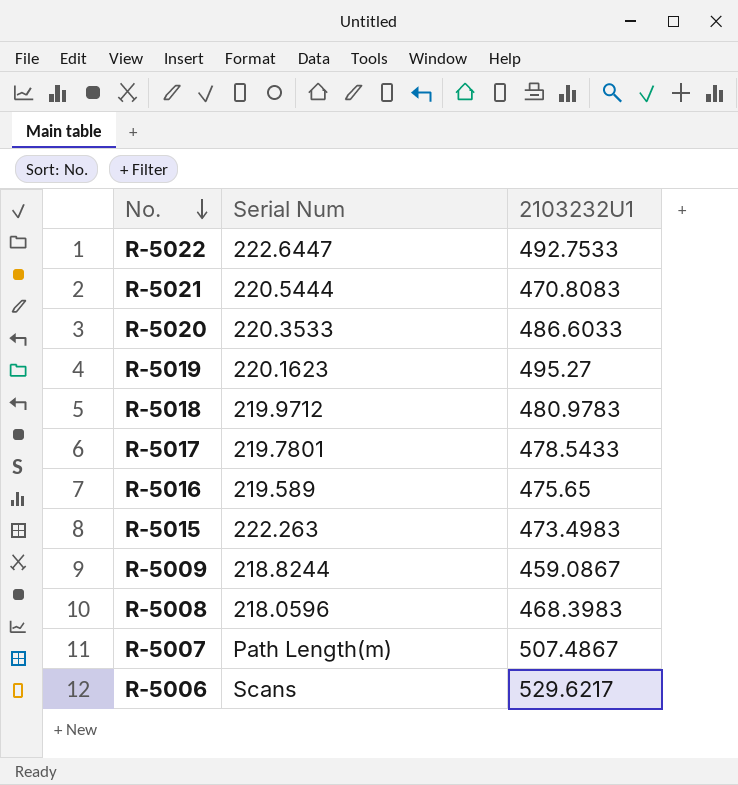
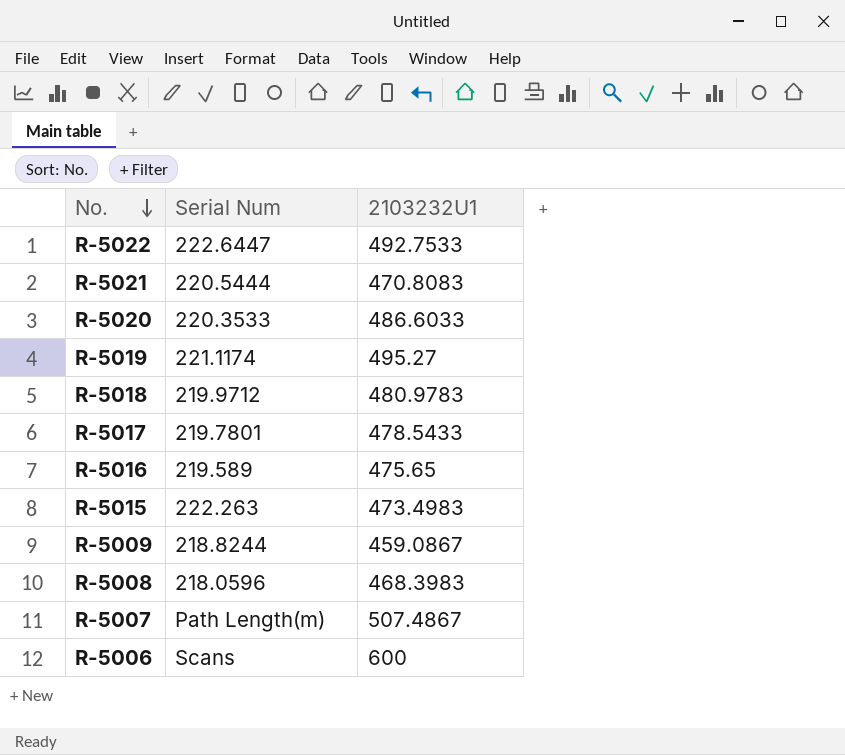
R-5019 | Serial Num: 220.1623 -> 221.1174
R-5006 | 2103232U1: 529.6217 -> 600

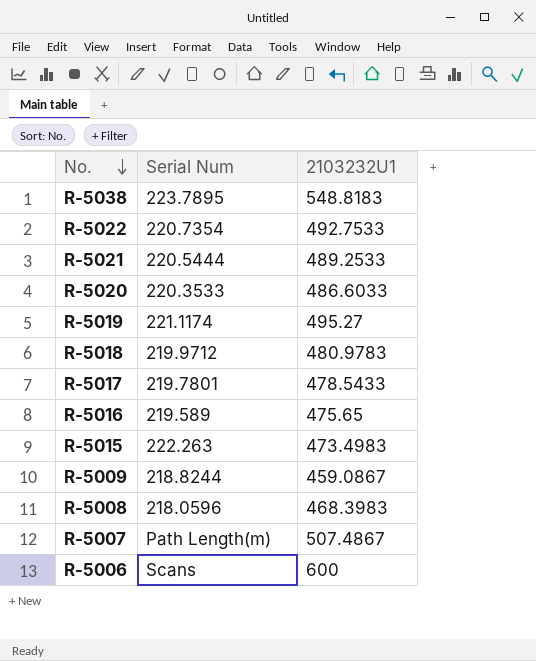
row R-5038: none -> 223.7895 | 548.8183
R-5022 | Serial Num: 222.6447 -> 220.7354
R-5021 | 2103232U1: 470.8083 -> 489.2533

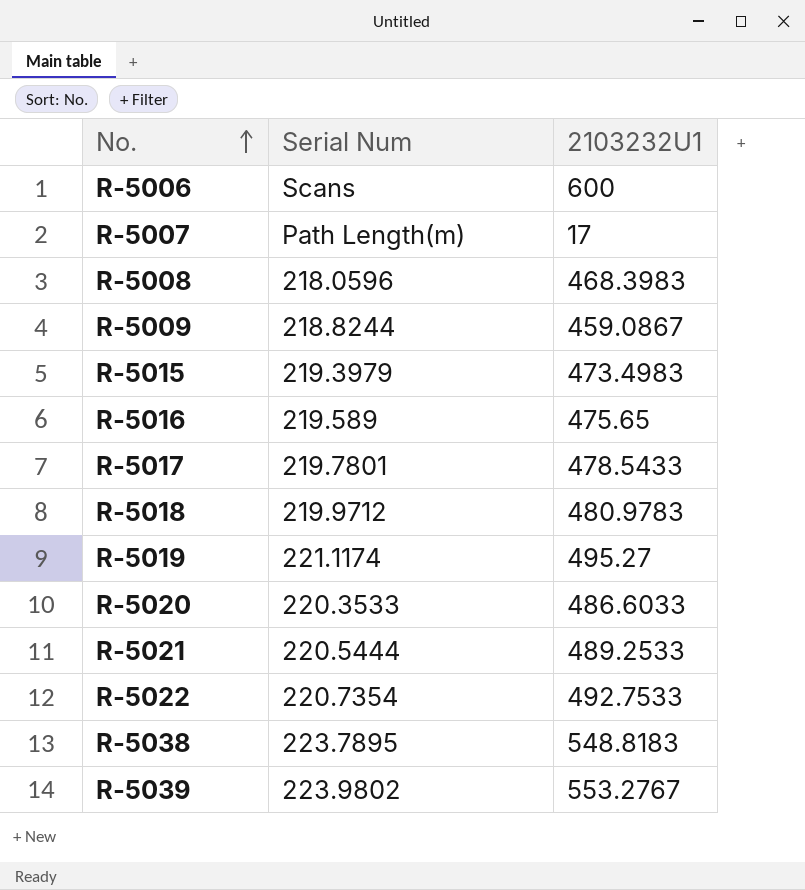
row order: No. descending -> No. ascending
R-5007 | 2103232U1: 507.4867 -> 17
R-5015 | Serial Num: 222.263 -> 219.3979
row R-5039: none -> 223.9802 | 553.2767

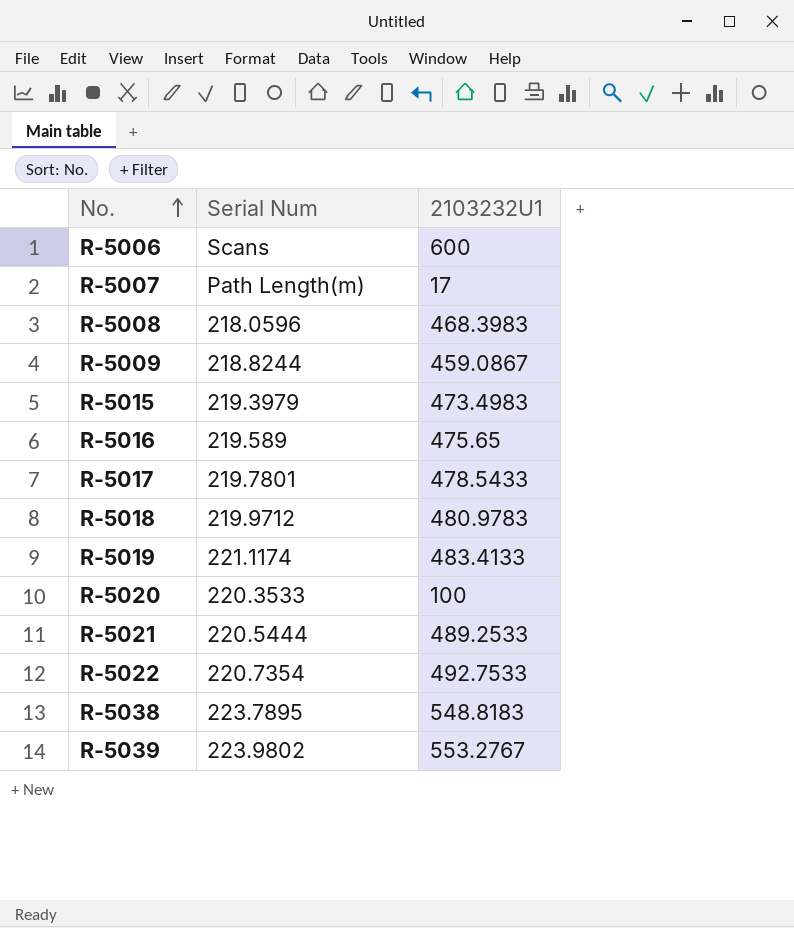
R-5019 | 2103232U1: 495.27 -> 483.4133
R-5020 | 2103232U1: 486.6033 -> 100

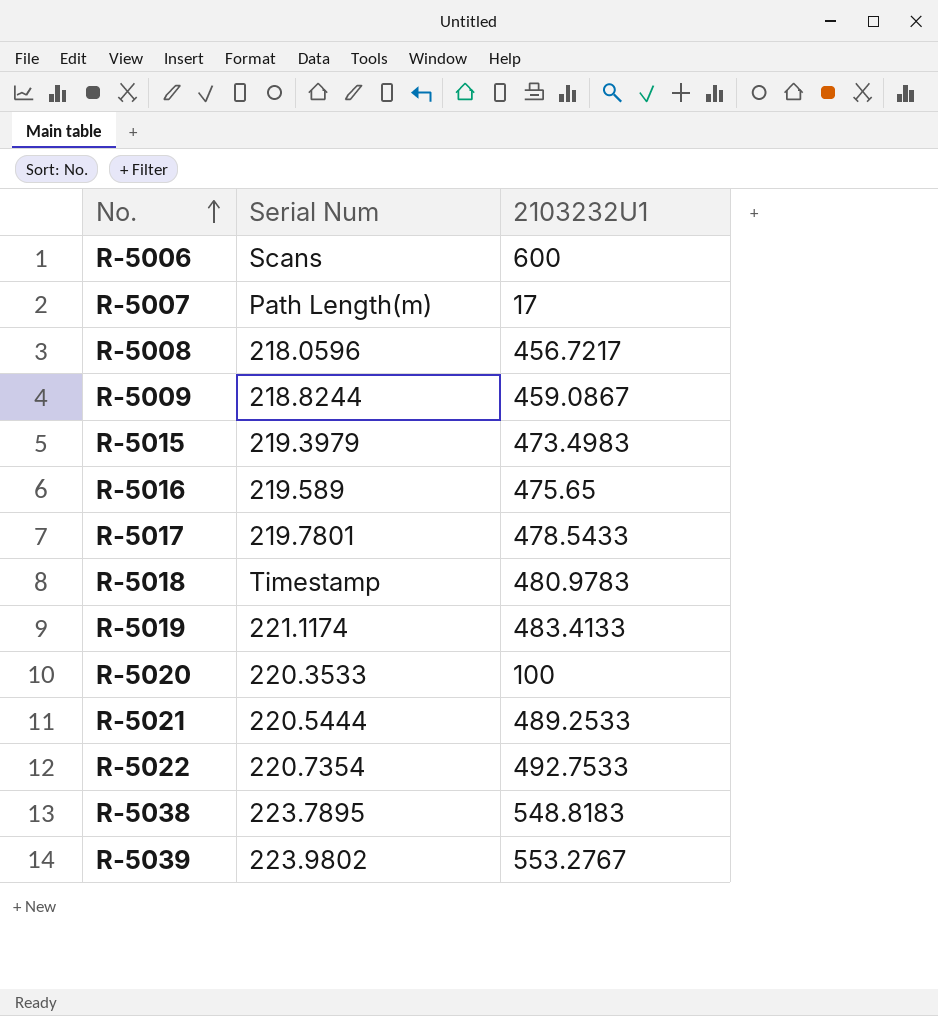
R-5008 | 2103232U1: 468.3983 -> 456.7217
R-5018 | Serial Num: 219.9712 -> Timestamp

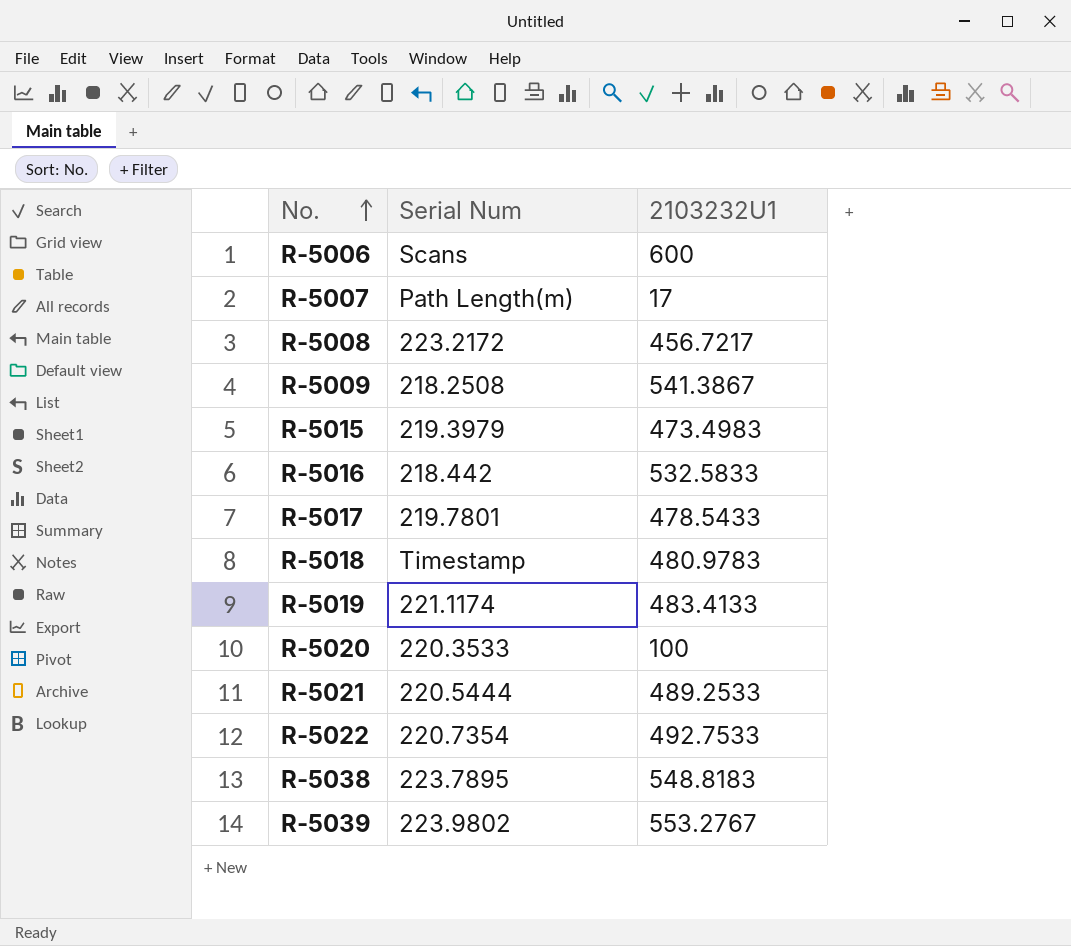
R-5008 | Serial Num: 218.0596 -> 223.2172
R-5009 | Serial Num: 218.8244 -> 218.2508
R-5009 | 2103232U1: 459.0867 -> 541.3867
R-5016 | Serial Num: 219.589 -> 218.442
R-5016 | 2103232U1: 475.65 -> 532.5833

